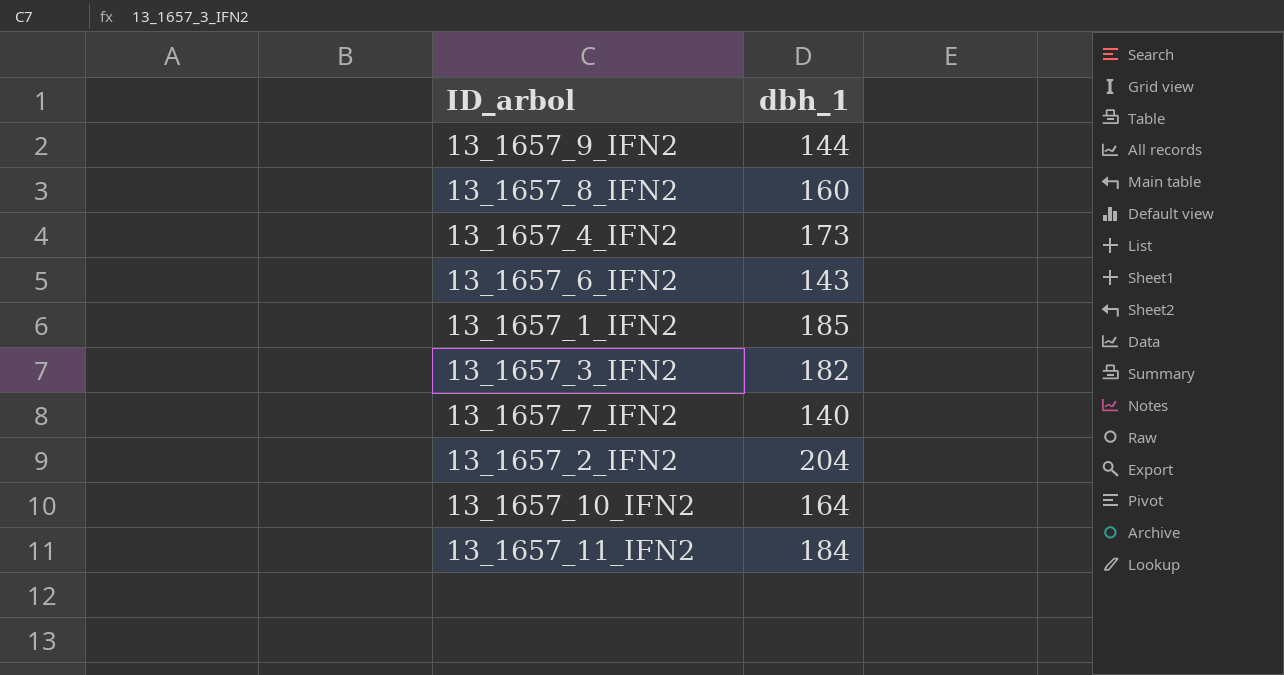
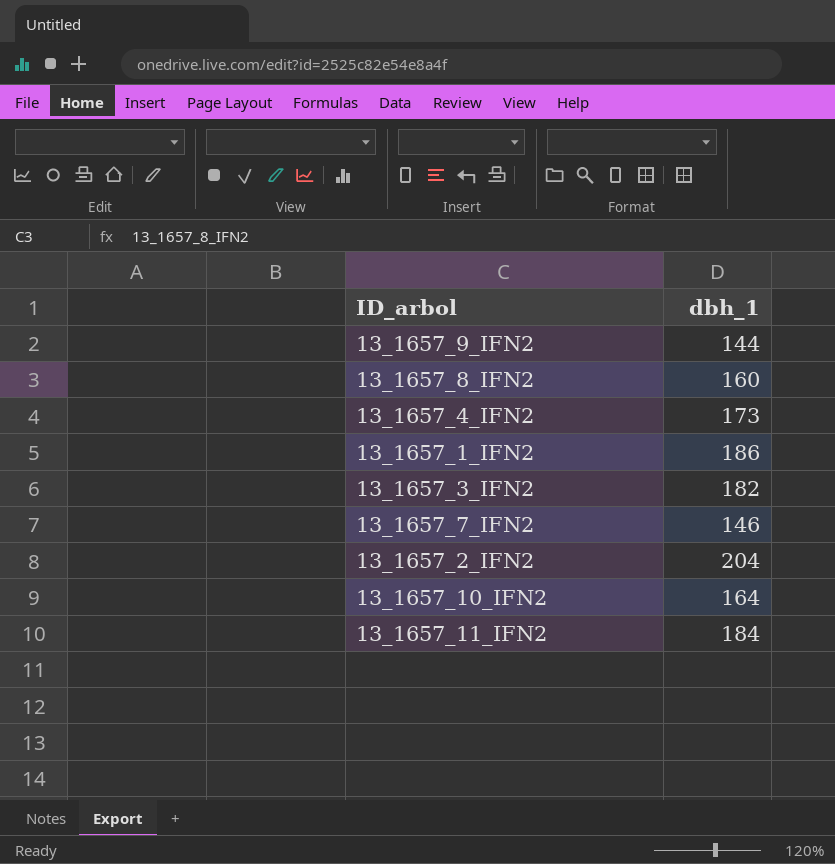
row 13_1657_6_IFN2: 143 -> none
13_1657_1_IFN2 | dbh_1: 185 -> 186
13_1657_7_IFN2 | dbh_1: 140 -> 146

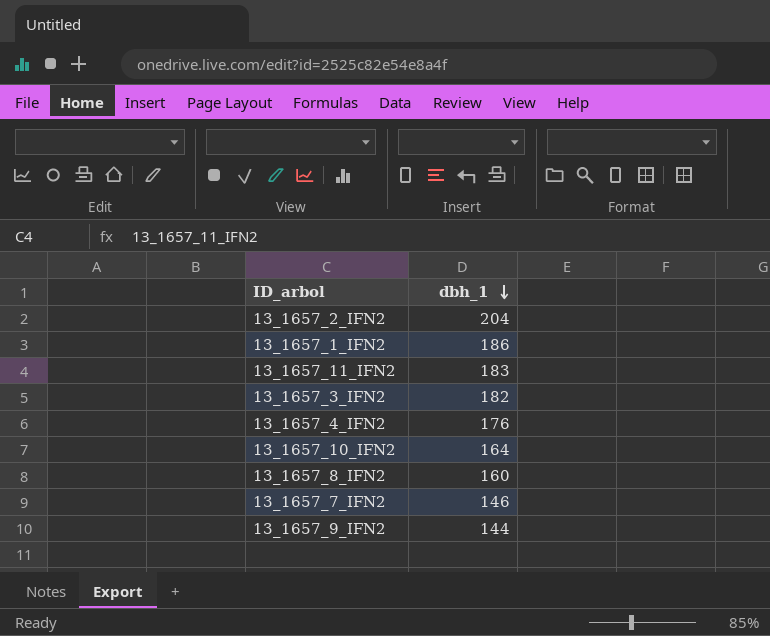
row order: none -> dbh_1 descending
13_1657_11_IFN2 | dbh_1: 184 -> 183
13_1657_4_IFN2 | dbh_1: 173 -> 176

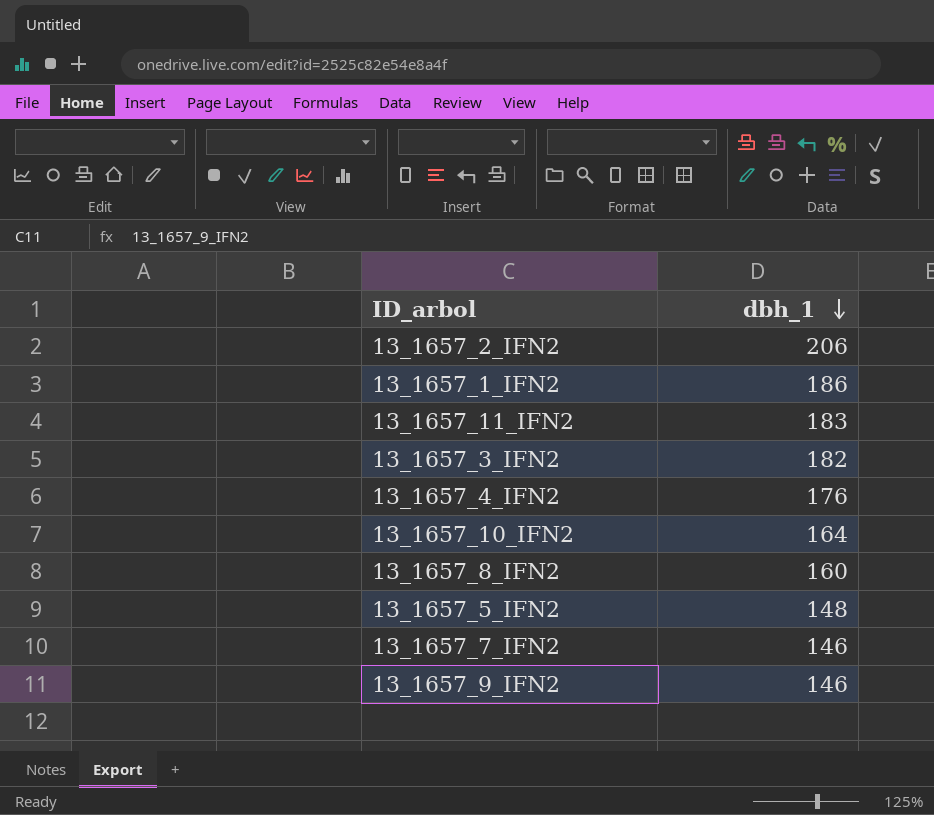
13_1657_2_IFN2 | dbh_1: 204 -> 206
row 13_1657_5_IFN2: none -> 148
13_1657_9_IFN2 | dbh_1: 144 -> 146

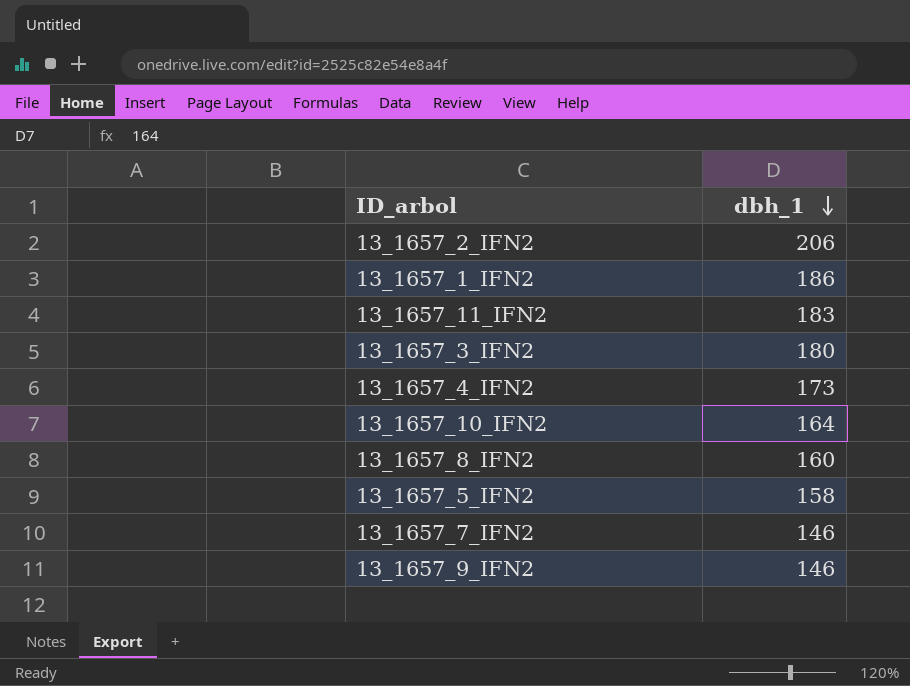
13_1657_3_IFN2 | dbh_1: 182 -> 180
13_1657_4_IFN2 | dbh_1: 176 -> 173
13_1657_5_IFN2 | dbh_1: 148 -> 158

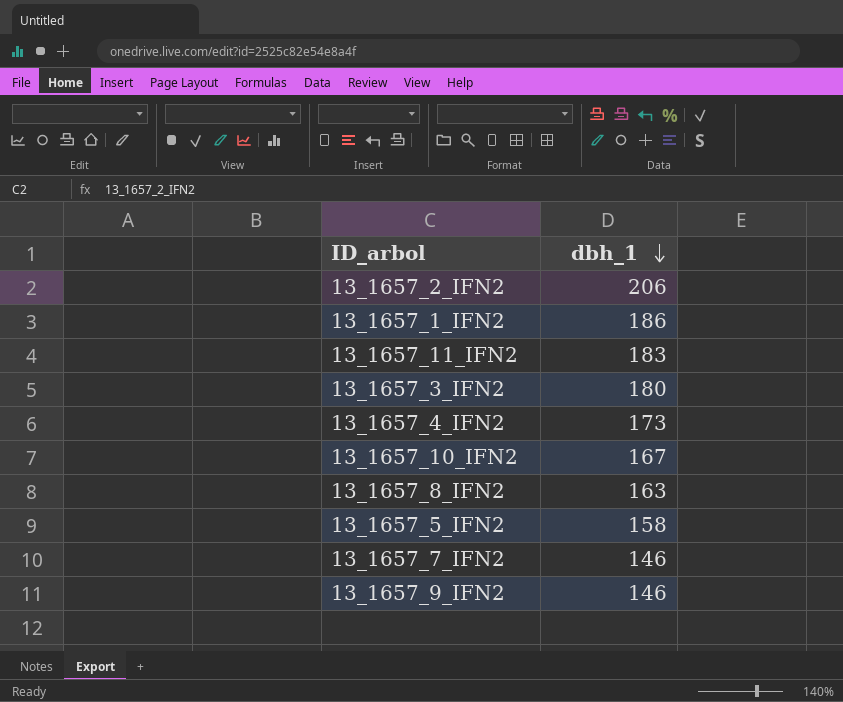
13_1657_10_IFN2 | dbh_1: 164 -> 167
13_1657_8_IFN2 | dbh_1: 160 -> 163

